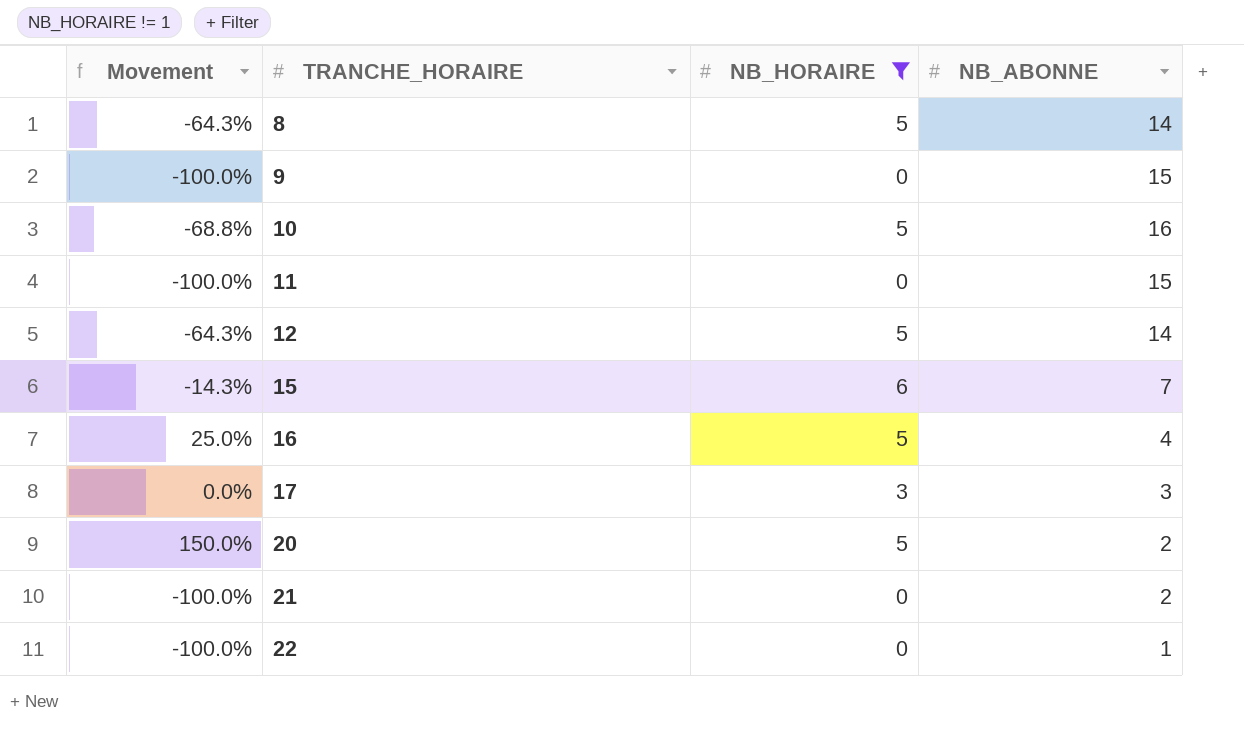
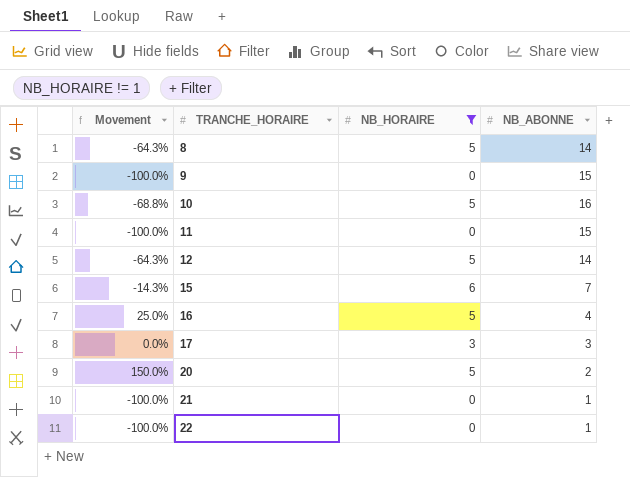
21 | NB_ABONNE: 2 -> 1

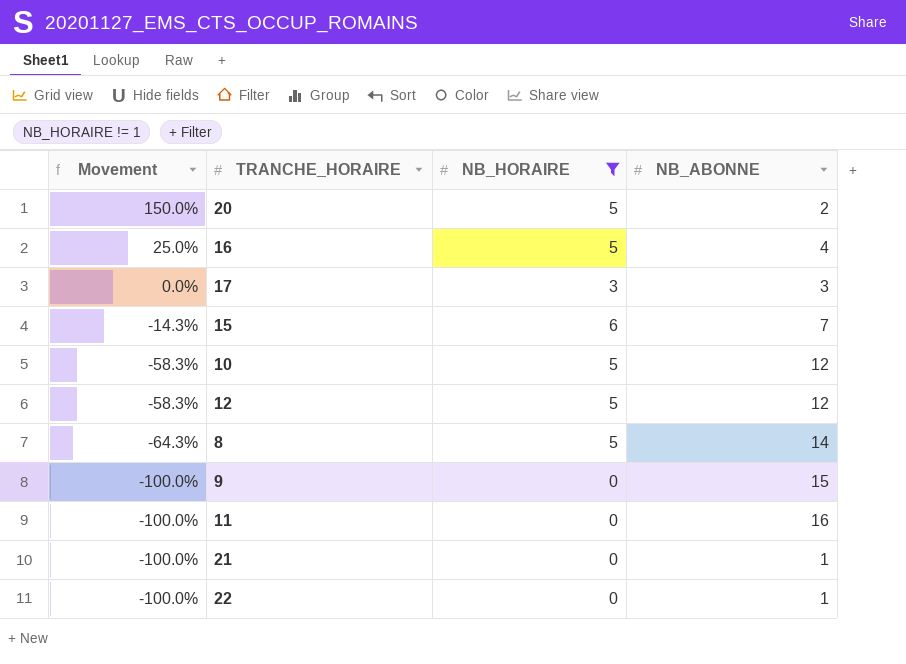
row order: TRANCHE_HORAIRE ascending -> Movement descending
10 | Movement: -68.8% -> -58.3%
10 | NB_ABONNE: 16 -> 12
12 | Movement: -64.3% -> -58.3%
12 | NB_ABONNE: 14 -> 12
11 | NB_ABONNE: 15 -> 16

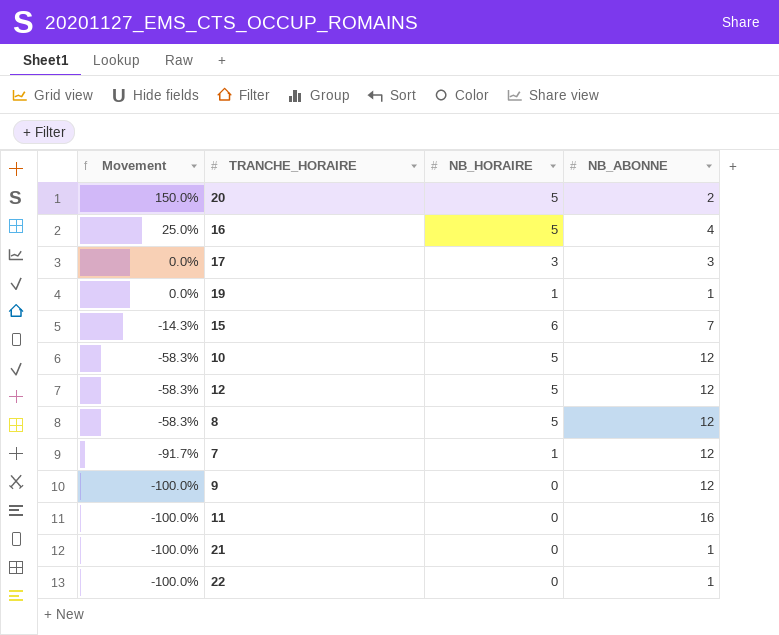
filter: NB_HORAIRE != 1 -> none
8 | Movement: -64.3% -> -58.3%
8 | NB_ABONNE: 14 -> 12
9 | NB_ABONNE: 15 -> 12

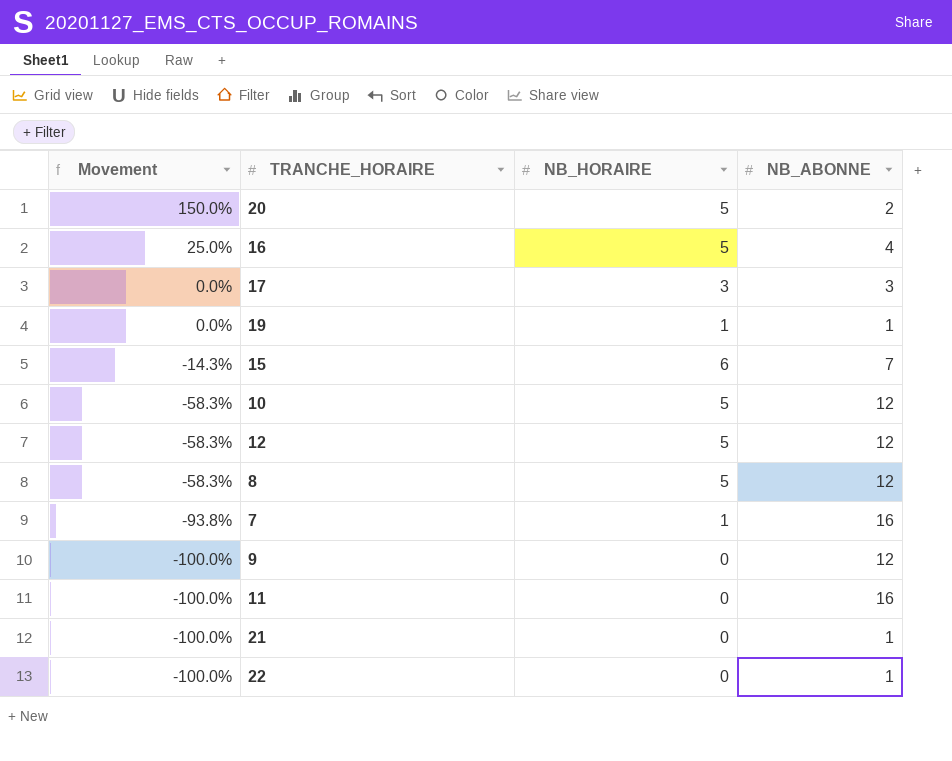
7 | Movement: -91.7% -> -93.8%
7 | NB_ABONNE: 12 -> 16

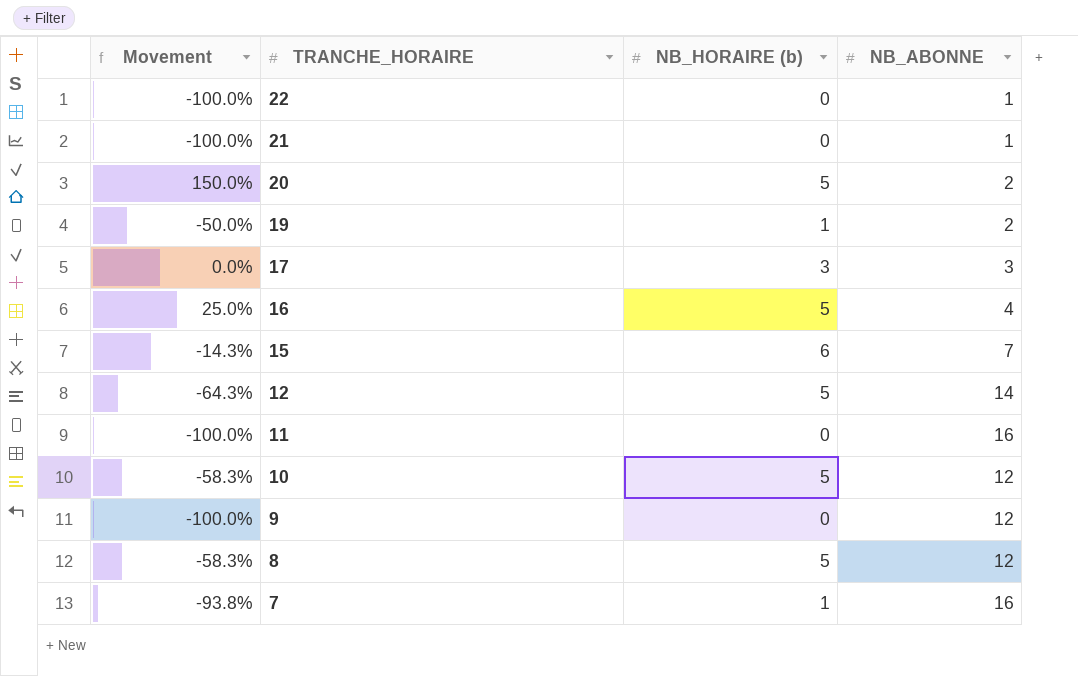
row order: Movement descending -> TRANCHE_HORAIRE descending
column name: NB_HORAIRE -> NB_HORAIRE (b)
19 | Movement: 0.0% -> -50.0%
19 | NB_ABONNE: 1 -> 2
12 | Movement: -58.3% -> -64.3%
12 | NB_ABONNE: 12 -> 14

